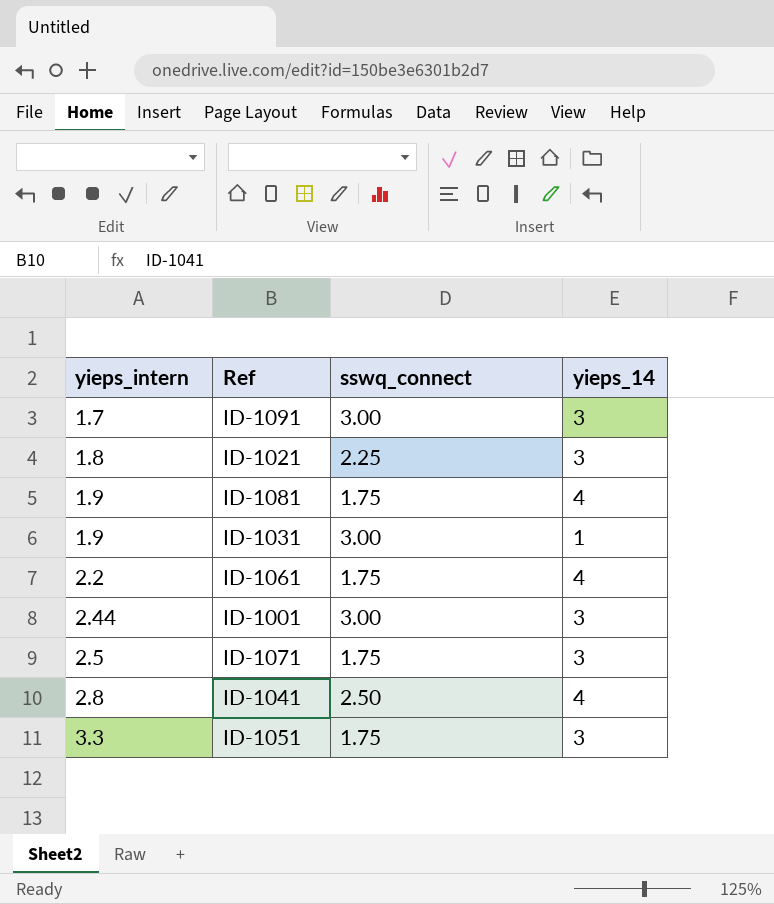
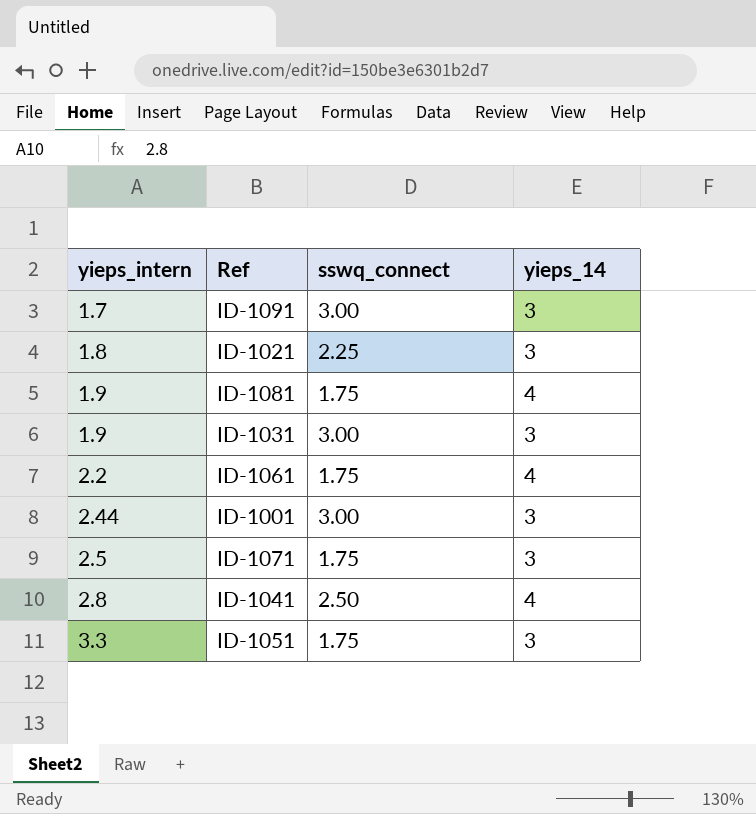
ID-1031 | yieps_14: 1 -> 3

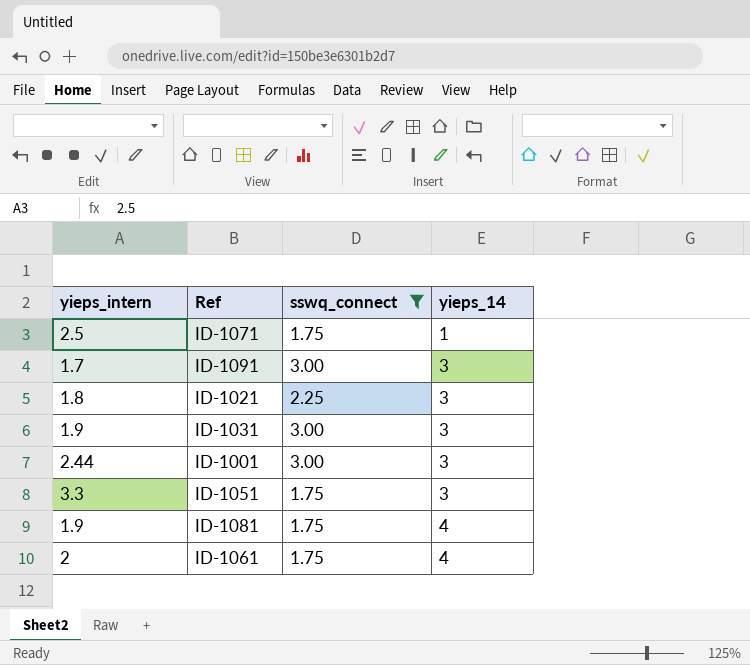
filter: none -> sswq_connect != 2.50
row order: yieps_intern ascending -> yieps_14 ascending
ID-1071 | yieps_14: 3 -> 1
ID-1061 | yieps_intern: 2.2 -> 2

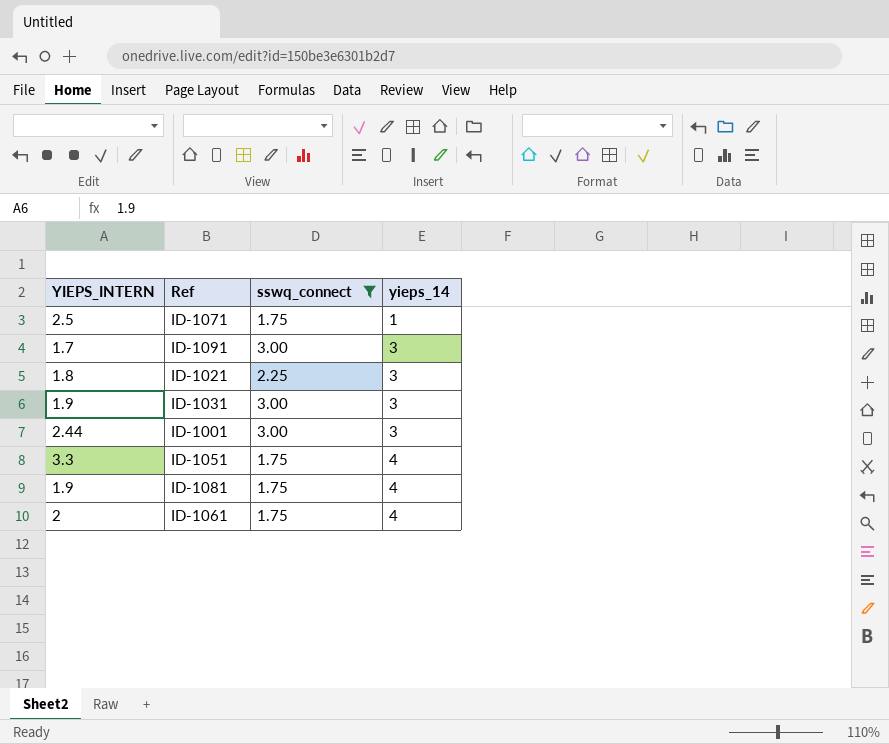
column name: yieps_intern -> YIEPS_INTERN
ID-1051 | yieps_14: 3 -> 4

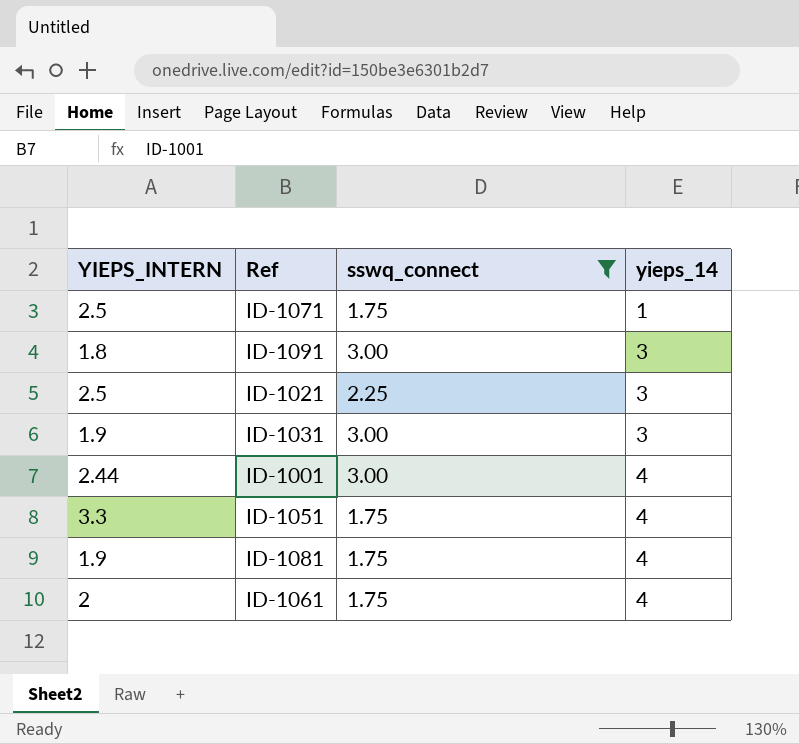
ID-1091 | YIEPS_INTERN: 1.7 -> 1.8
ID-1021 | YIEPS_INTERN: 1.8 -> 2.5
ID-1001 | yieps_14: 3 -> 4

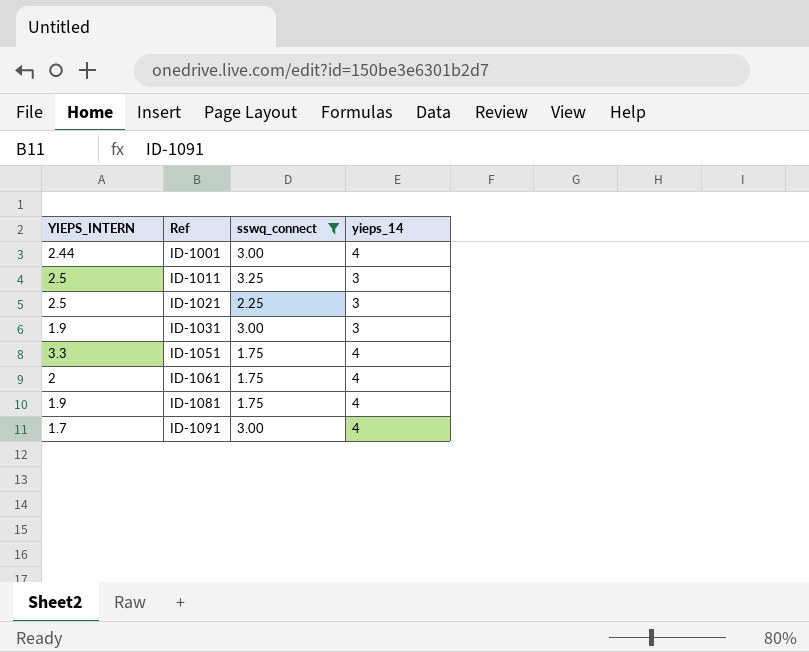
row order: yieps_14 ascending -> Ref ascending
row ID-1071: 2.5 | 1.75 | 1 -> none
row ID-1011: none -> 2.5 | 3.25 | 3
ID-1091 | YIEPS_INTERN: 1.8 -> 1.7
ID-1091 | yieps_14: 3 -> 4

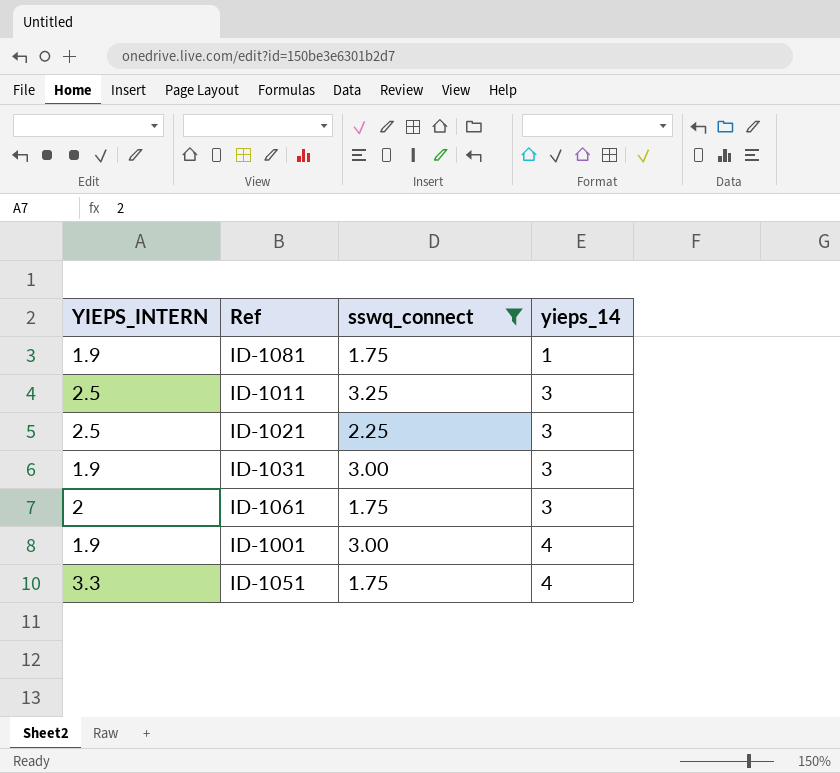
row order: Ref ascending -> yieps_14 ascending
row ID-1091: 1.7 | 3.00 | 4 -> none
ID-1081 | yieps_14: 4 -> 1
ID-1061 | yieps_14: 4 -> 3
ID-1001 | YIEPS_INTERN: 2.44 -> 1.9

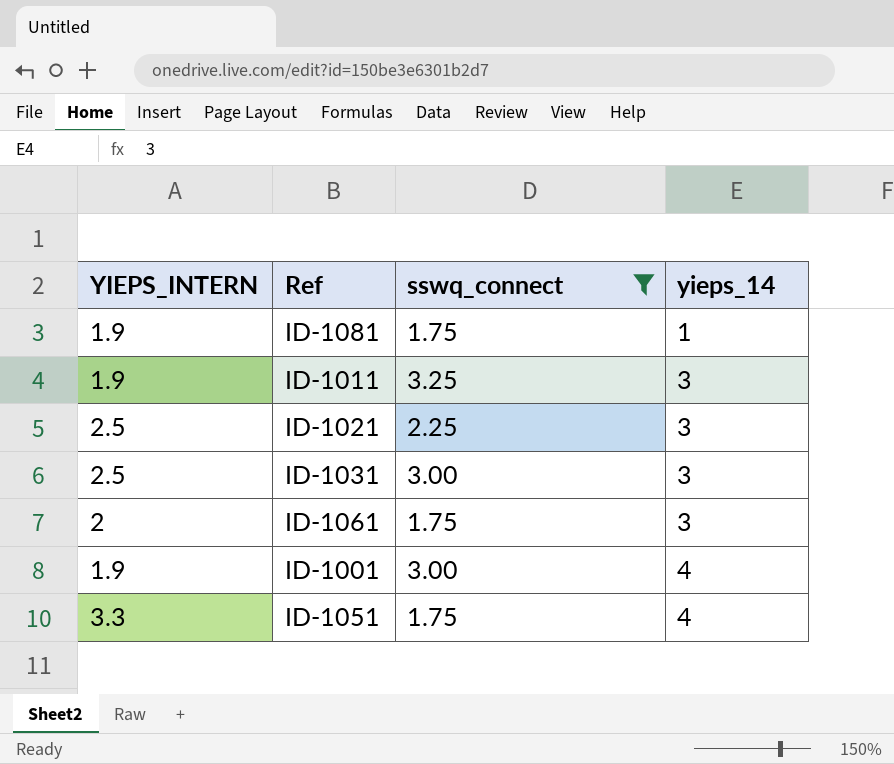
ID-1011 | YIEPS_INTERN: 2.5 -> 1.9
ID-1031 | YIEPS_INTERN: 1.9 -> 2.5

